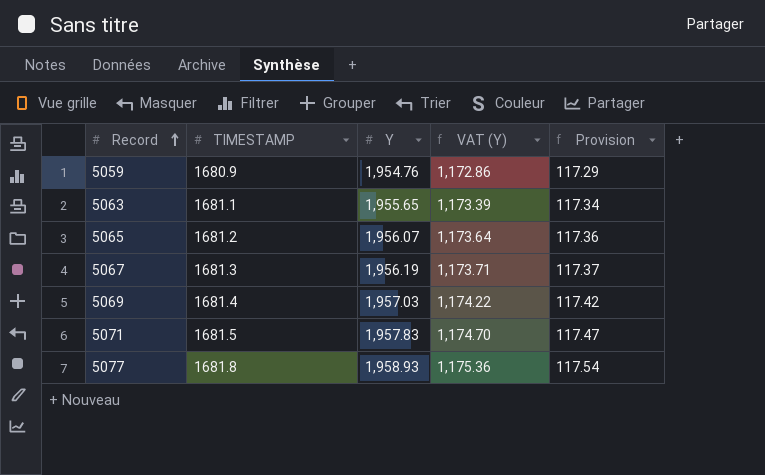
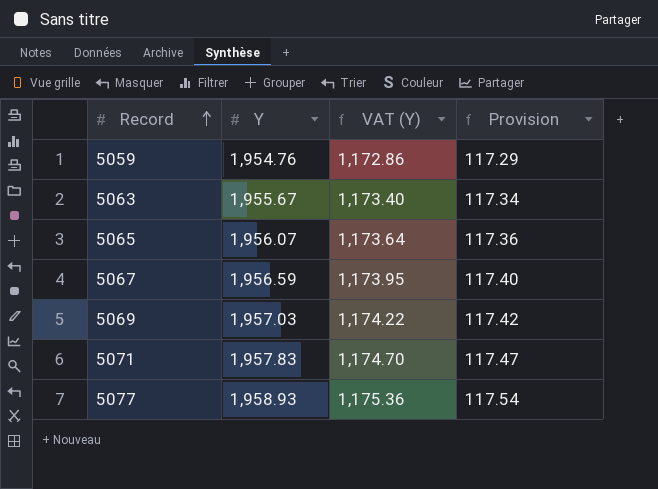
column TIMESTAMP | position: 2 -> none
5063 | Y: 1,955.65 -> 1,955.67
5063 | VAT (Y): 1,173.39 -> 1,173.40
5067 | Y: 1,956.19 -> 1,956.59
5067 | VAT (Y): 1,173.71 -> 1,173.95
5067 | Provision: 117.37 -> 117.40

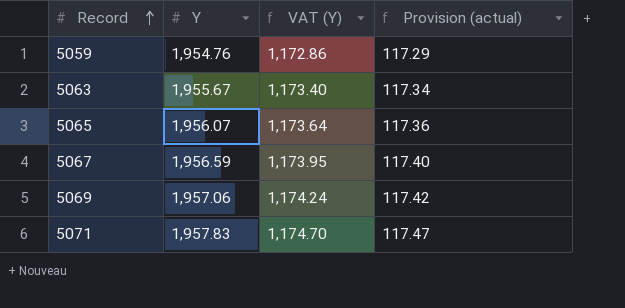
column name: Provision -> Provision (actual)
row 5077: 1,958.93 | 1,175.36 | 117.54 -> none
5069 | Y: 1,957.03 -> 1,957.06
5069 | VAT (Y): 1,174.22 -> 1,174.24

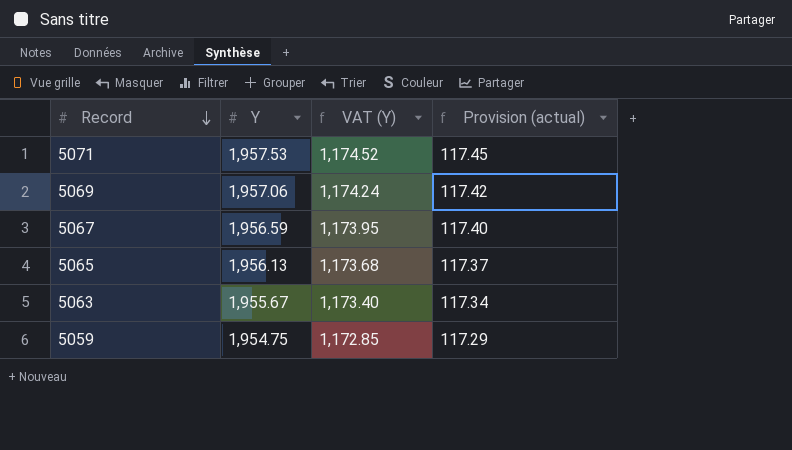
row order: Record ascending -> Record descending
5071 | Y: 1,957.83 -> 1,957.53
5071 | VAT (Y): 1,174.70 -> 1,174.52
5071 | Provision (actual): 117.47 -> 117.45
5065 | Y: 1,956.07 -> 1,956.13
5065 | VAT (Y): 1,173.64 -> 1,173.68
5065 | Provision (actual): 117.36 -> 117.37
5059 | Y: 1,954.76 -> 1,954.75
5059 | VAT (Y): 1,172.86 -> 1,172.85

